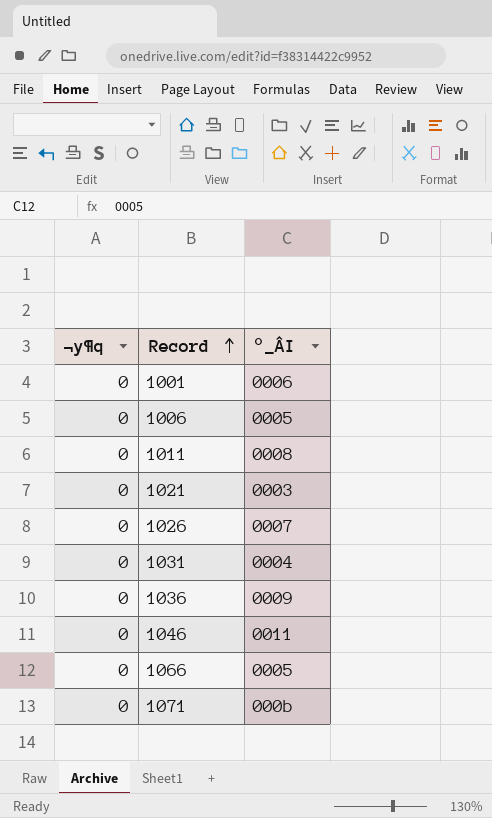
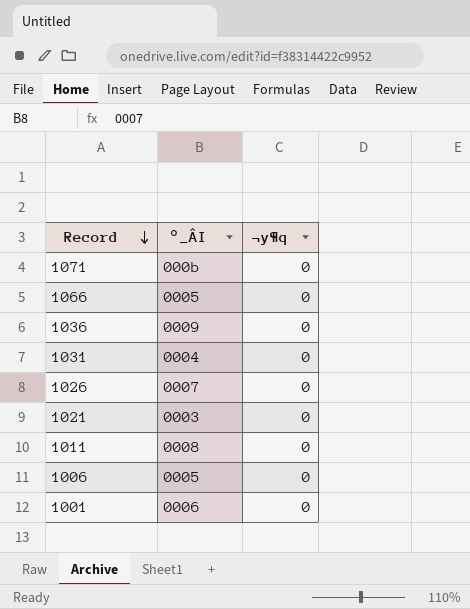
row order: Record ascending -> Record descending
column ¬y¶q | position: 1 -> 3
row 1046: 0 | 0011 -> none

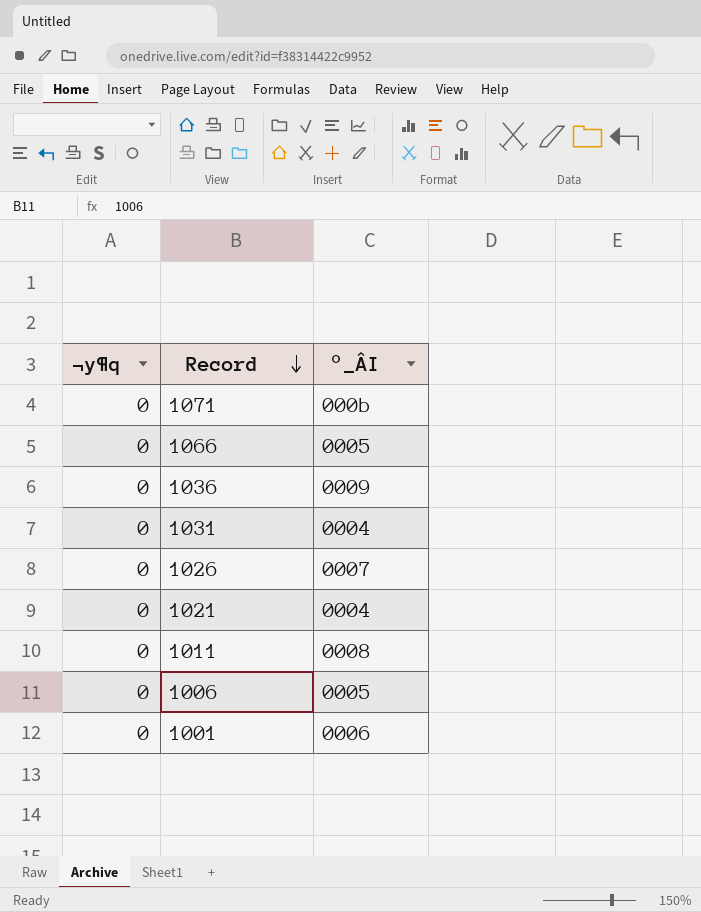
column ¬y¶q | position: 3 -> 1
1021 | °_ÂI: 0003 -> 0004

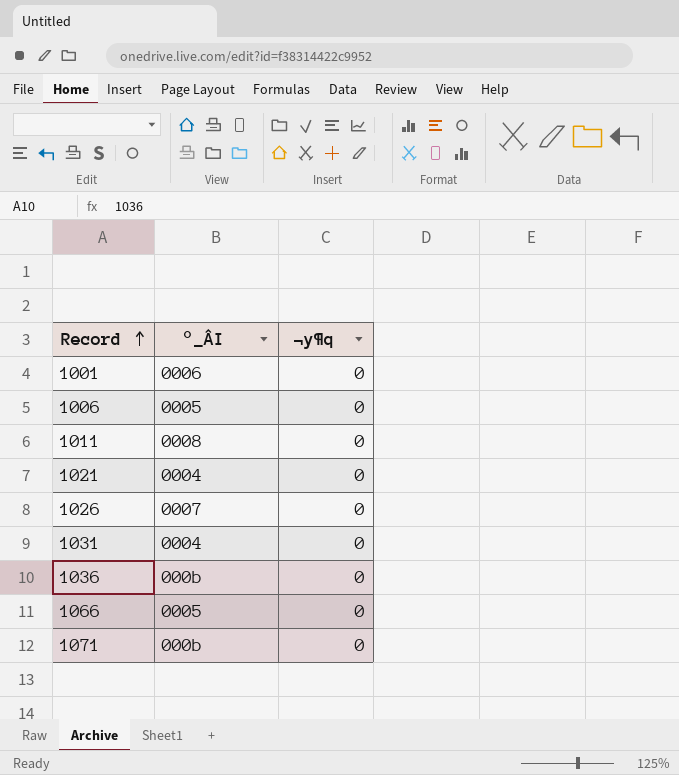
row order: Record descending -> Record ascending
column ¬y¶q | position: 1 -> 3
1036 | °_ÂI: 0009 -> 000b

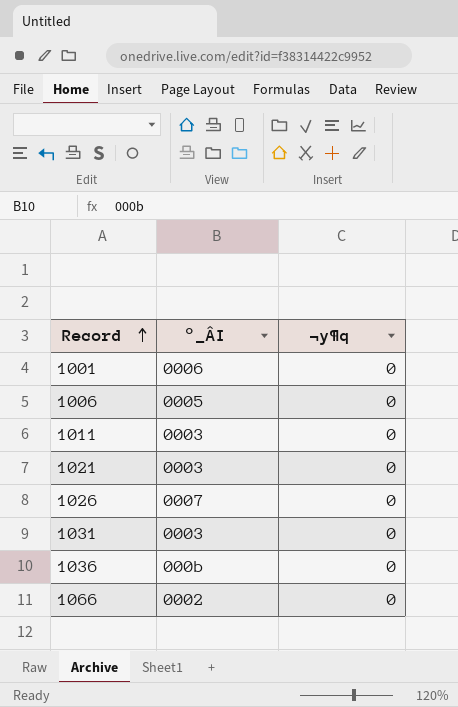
row 1071: 000b | 0 -> none
1011 | °_ÂI: 0008 -> 0003
1021 | °_ÂI: 0004 -> 0003
1031 | °_ÂI: 0004 -> 0003
1066 | °_ÂI: 0005 -> 0002

